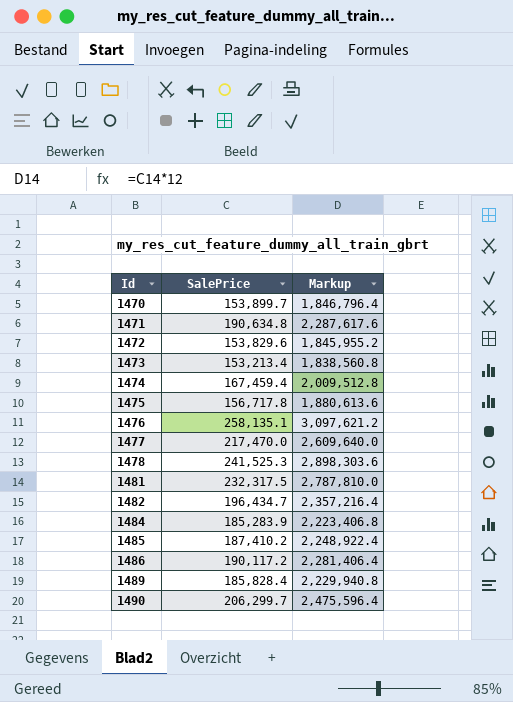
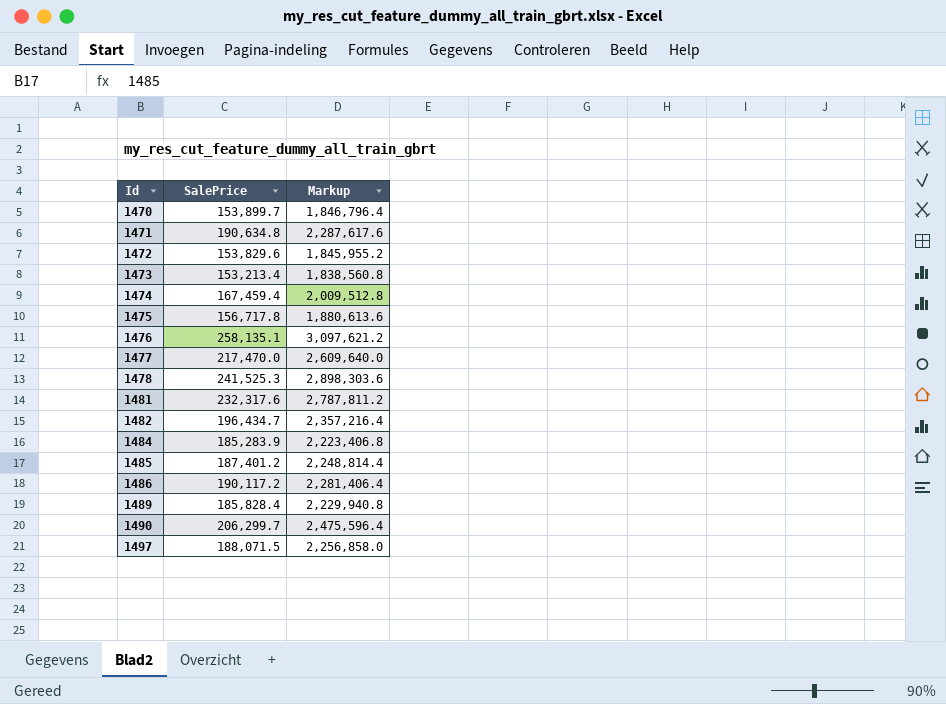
1481 | SalePrice: 232,317.5 -> 232,317.6
1481 | Markup: 2,787,810.0 -> 2,787,811.2
1485 | SalePrice: 187,410.2 -> 187,401.2
1485 | Markup: 2,248,922.4 -> 2,248,814.4
row 1497: none -> 188,071.5 | 2,256,858.0

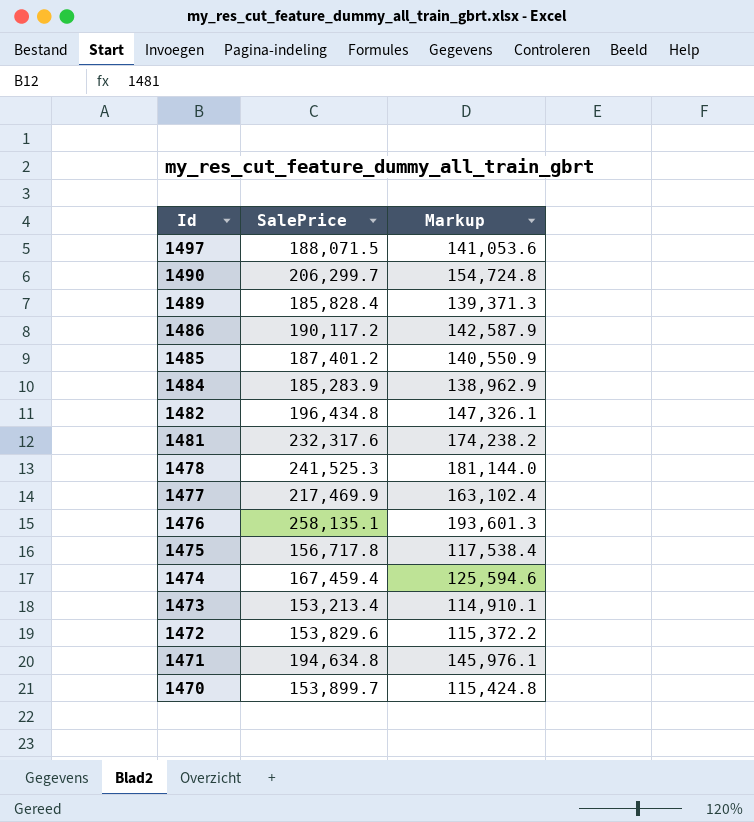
row order: Id ascending -> Id descending
column Markup | formula: [SalePrice] * 12 -> [SalePrice] * 0.75
1482 | SalePrice: 196,434.7 -> 196,434.8
1477 | SalePrice: 217,470.0 -> 217,469.9
1471 | SalePrice: 190,634.8 -> 194,634.8

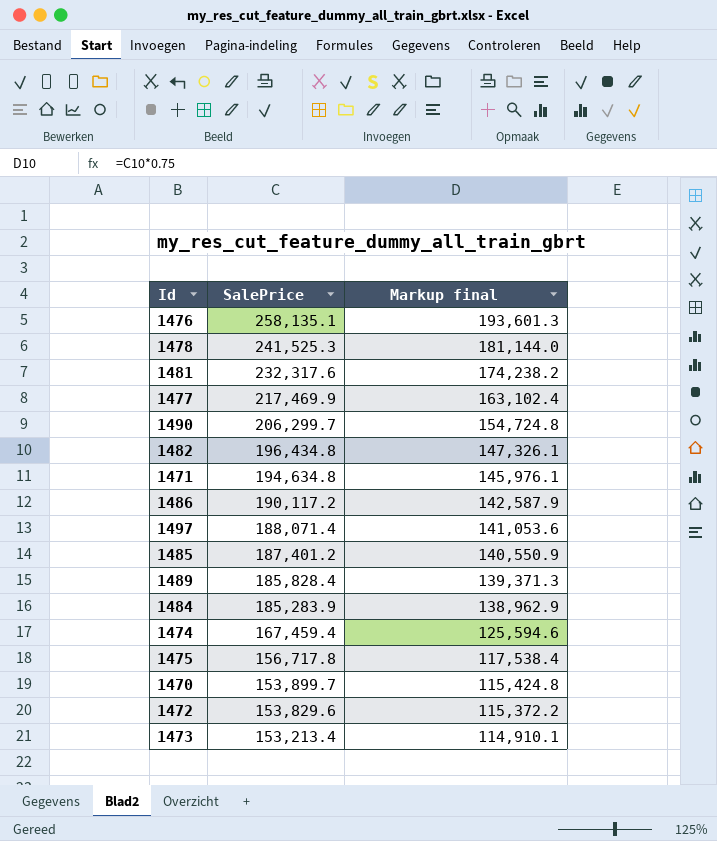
row order: Id descending -> SalePrice descending
column name: Markup -> Markup final
1497 | SalePrice: 188,071.5 -> 188,071.4

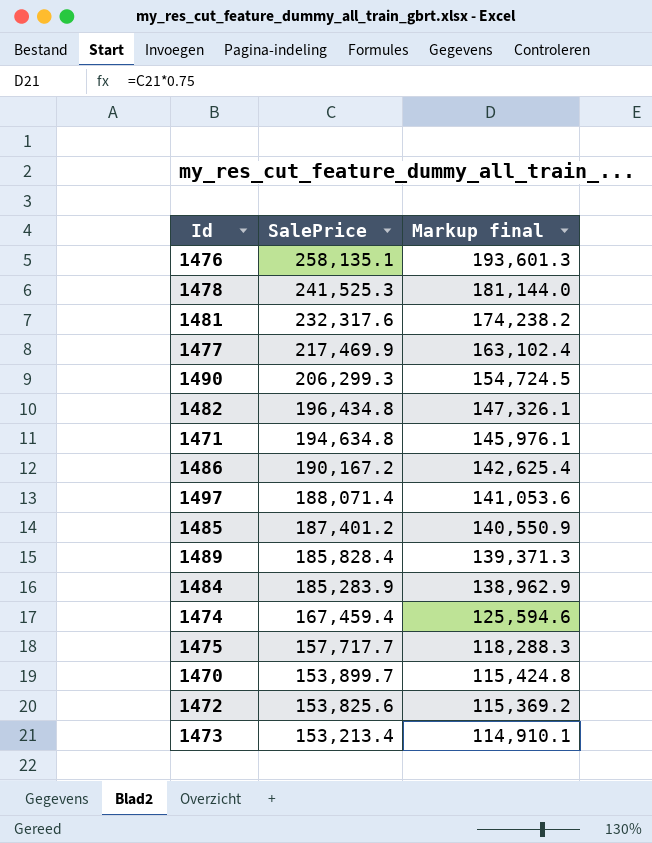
1490 | SalePrice: 206,299.7 -> 206,299.3
1490 | Markup final: 154,724.8 -> 154,724.5
1486 | SalePrice: 190,117.2 -> 190,167.2
1486 | Markup final: 142,587.9 -> 142,625.4
1475 | SalePrice: 156,717.8 -> 157,717.7
1475 | Markup final: 117,538.4 -> 118,288.3
1472 | SalePrice: 153,829.6 -> 153,825.6
1472 | Markup final: 115,372.2 -> 115,369.2

